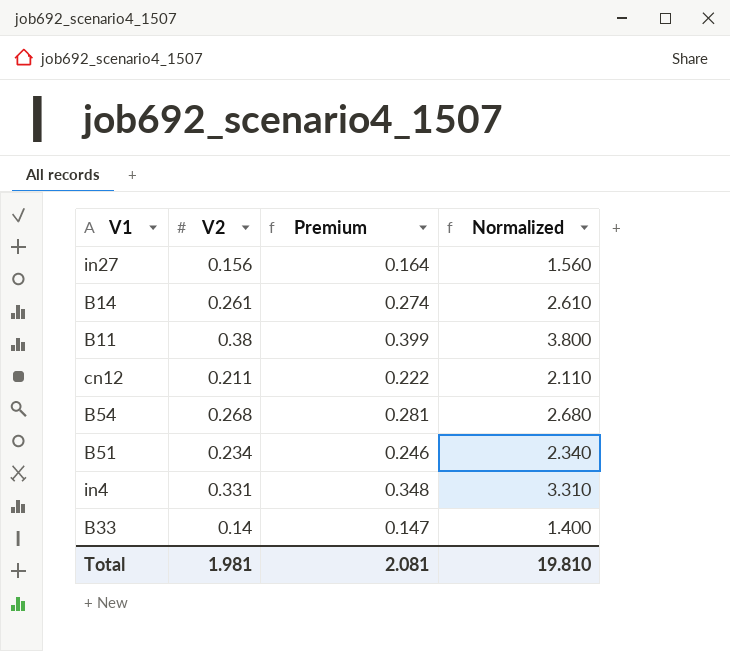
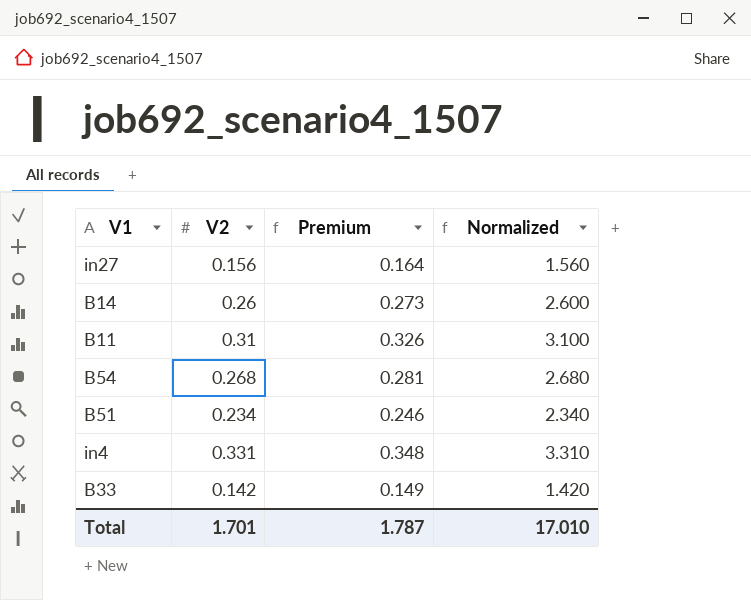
row cn12: 0.211 | 0.222 | 2.110 -> none
B14 | V2: 0.261 -> 0.26
B14 | Premium: 0.274 -> 0.273
B14 | Normalized: 2.610 -> 2.600
B11 | V2: 0.38 -> 0.31
B11 | Premium: 0.399 -> 0.326
B11 | Normalized: 3.800 -> 3.100
B33 | V2: 0.14 -> 0.142
B33 | Premium: 0.147 -> 0.149
B33 | Normalized: 1.400 -> 1.420
Total | V2: 1.981 -> 1.701
Total | Premium: 2.081 -> 1.787
Total | Normalized: 19.810 -> 17.010

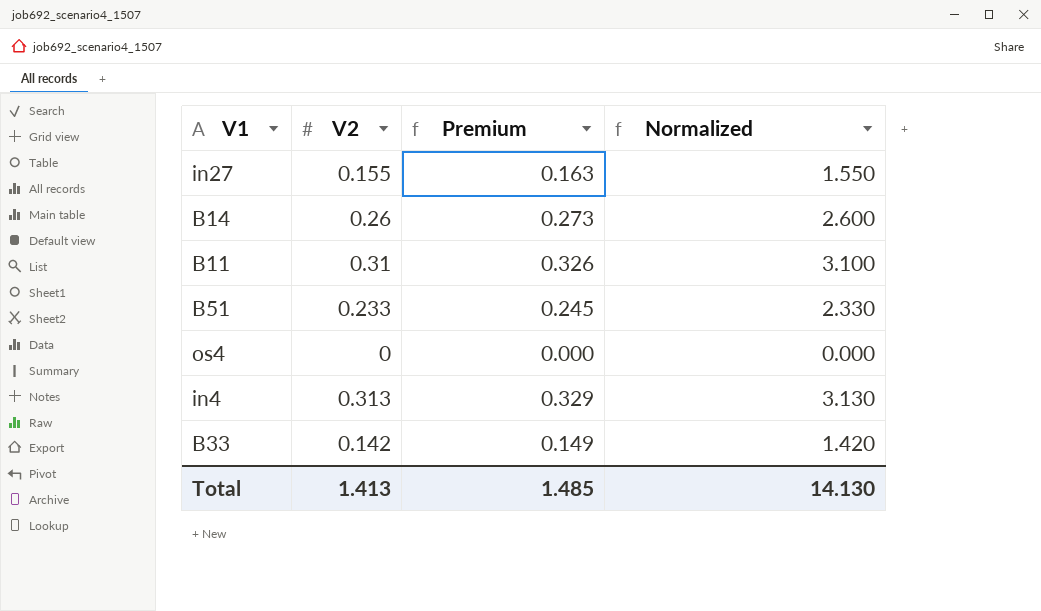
row B54: 0.268 | 0.281 | 2.680 -> none
in27 | V2: 0.156 -> 0.155
in27 | Premium: 0.164 -> 0.163
in27 | Normalized: 1.560 -> 1.550
B51 | V2: 0.234 -> 0.233
B51 | Premium: 0.246 -> 0.245
B51 | Normalized: 2.340 -> 2.330
row os4: none -> 0 | 0.000 | 0.000
in4 | V2: 0.331 -> 0.313
in4 | Premium: 0.348 -> 0.329
in4 | Normalized: 3.310 -> 3.130
Total | V2: 1.701 -> 1.413
Total | Premium: 1.787 -> 1.485
Total | Normalized: 17.010 -> 14.130

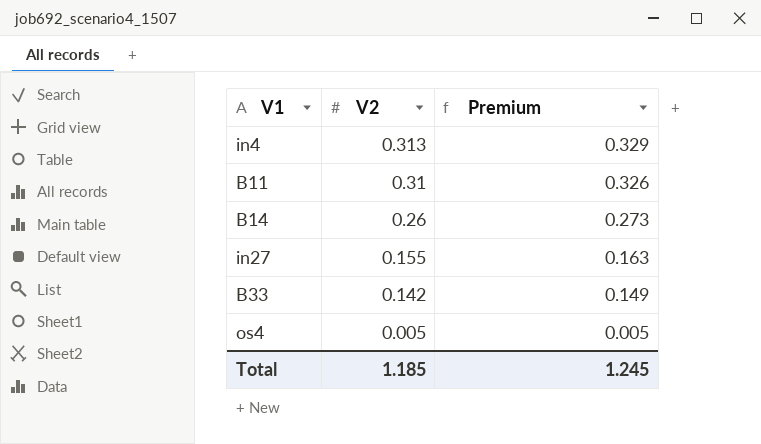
row order: none -> V2 descending
column Normalized | formula: [V2] * 10 -> none
row B51: 0.233 | 0.245 | 2.330 -> none
os4 | V2: 0 -> 0.005
os4 | Premium: 0.000 -> 0.005
Total | V2: 1.413 -> 1.185
Total | Premium: 1.485 -> 1.245

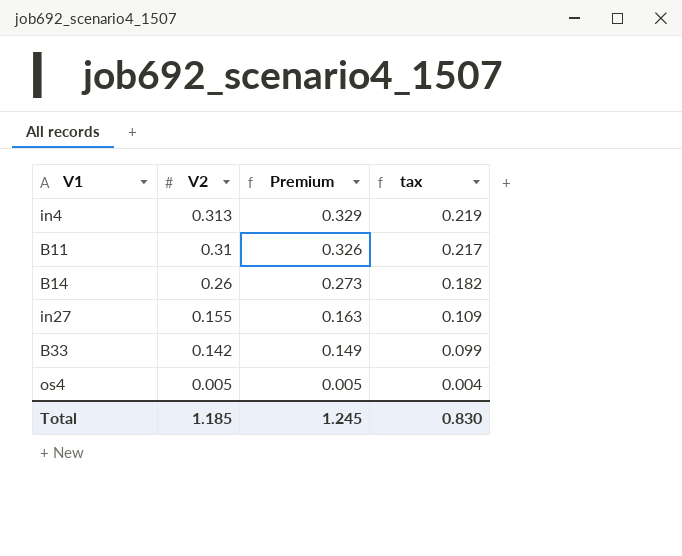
column tax | formula: none -> [V2] * 0.7

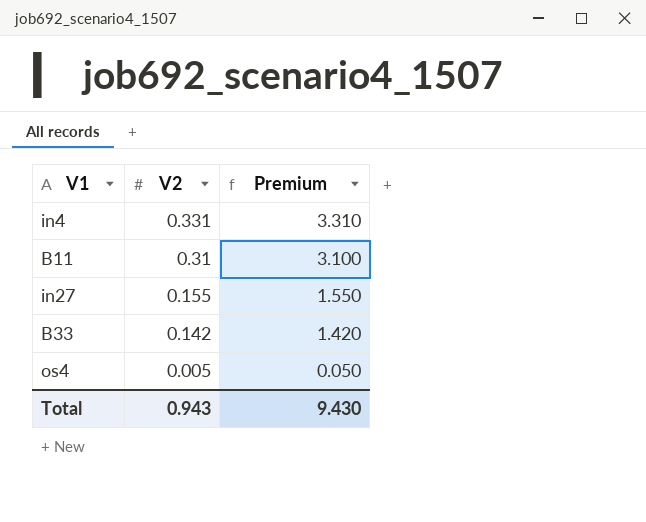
column tax | formula: [V2] * 0.7 -> none
column Premium | formula: [V2] * 1.05 -> [V2] * 10
row B14: 0.26 | 0.273 | 0.182 -> none
in4 | V2: 0.313 -> 0.331
Total | V2: 1.185 -> 0.943
Total | Premium: 1.245 -> 9.430

